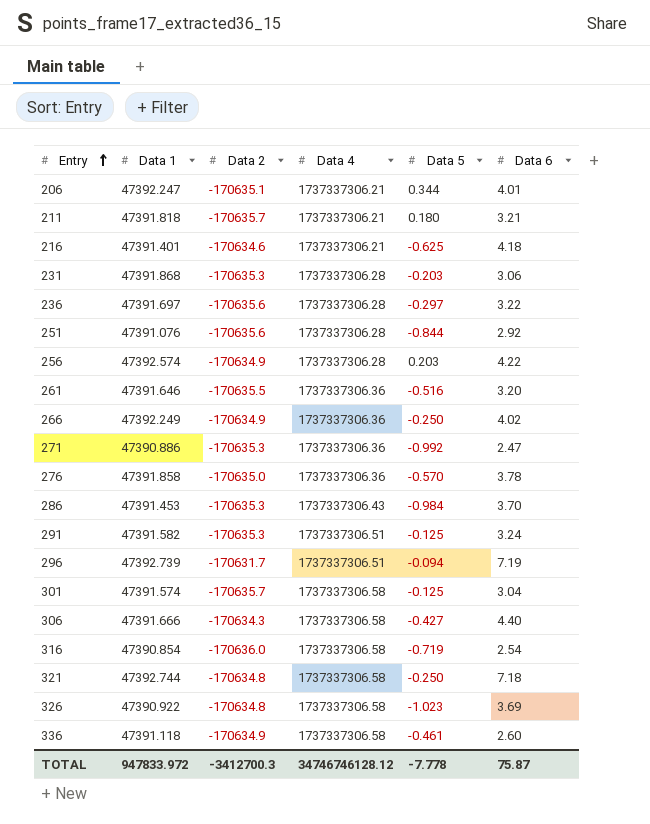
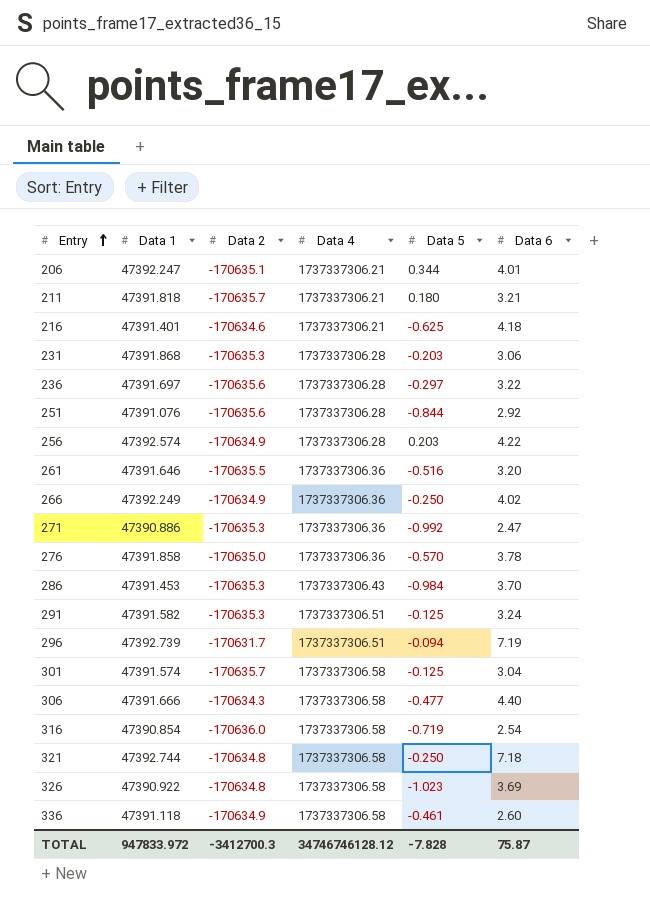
306 | Data 5: -0.427 -> -0.477
TOTAL | Data 5: -7.778 -> -7.828

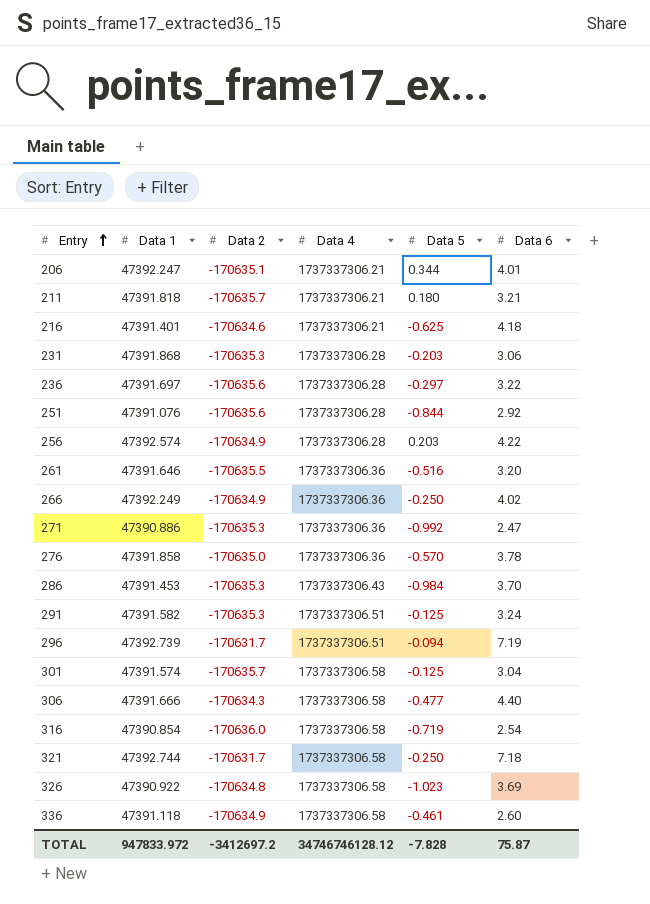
321 | Data 2: -170634.8 -> -170631.7
TOTAL | Data 2: -3412700.3 -> -3412697.2

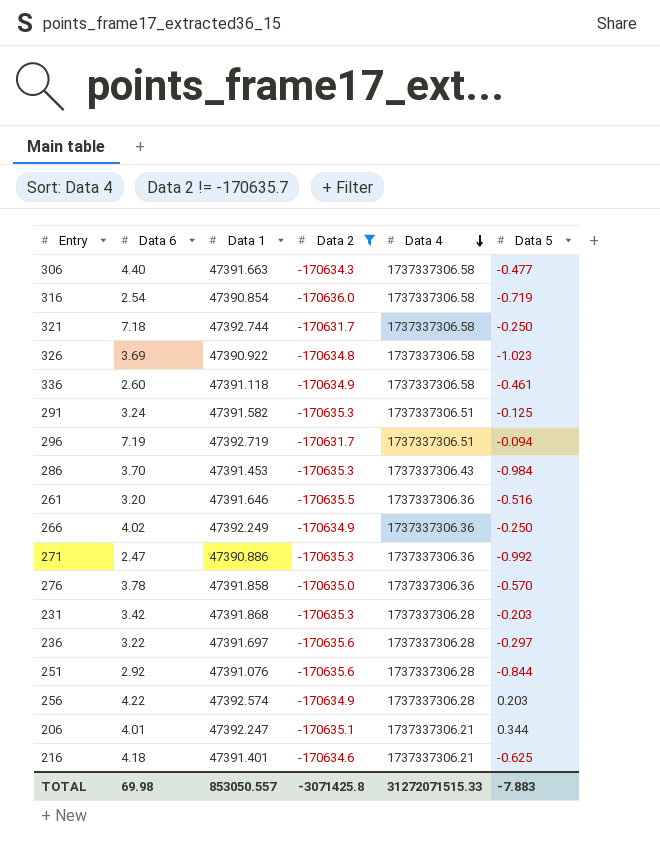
filter: none -> Data 2 != -170635.7
row order: Entry ascending -> Data 4 descending
column Data 6 | position: 6 -> 2
306 | Data 1: 47391.666 -> 47391.663
296 | Data 1: 47392.739 -> 47392.719
231 | Data 6: 3.06 -> 3.42
TOTAL | Data 6: 75.87 -> 69.98
TOTAL | Data 1: 947833.972 -> 853050.557
TOTAL | Data 2: -3412697.2 -> -3071425.8
TOTAL | Data 4: 34746746128.12 -> 31272071515.33
TOTAL | Data 5: -7.828 -> -7.883

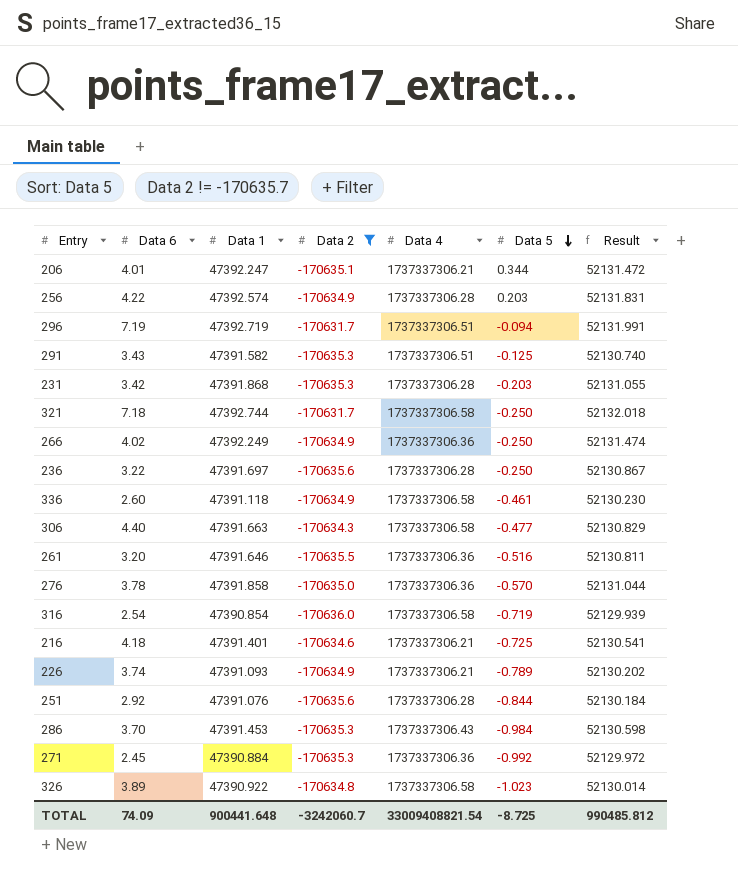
row order: Data 4 descending -> Data 5 descending
column Result | formula: none -> [Data 1] * 1.1
291 | Data 6: 3.24 -> 3.43
236 | Data 5: -0.297 -> -0.250
216 | Data 5: -0.625 -> -0.725
row 226: none -> 3.74 | 47391.093 | -170634.9 | 1737337306.21 | -0.789 | 52130.202
271 | Data 6: 2.47 -> 2.45
271 | Data 1: 47390.886 -> 47390.884
326 | Data 6: 3.69 -> 3.89
TOTAL | Data 6: 69.98 -> 74.09
TOTAL | Data 1: 853050.557 -> 900441.648
TOTAL | Data 2: -3071425.8 -> -3242060.7
TOTAL | Data 4: 31272071515.33 -> 33009408821.54
TOTAL | Data 5: -7.883 -> -8.725

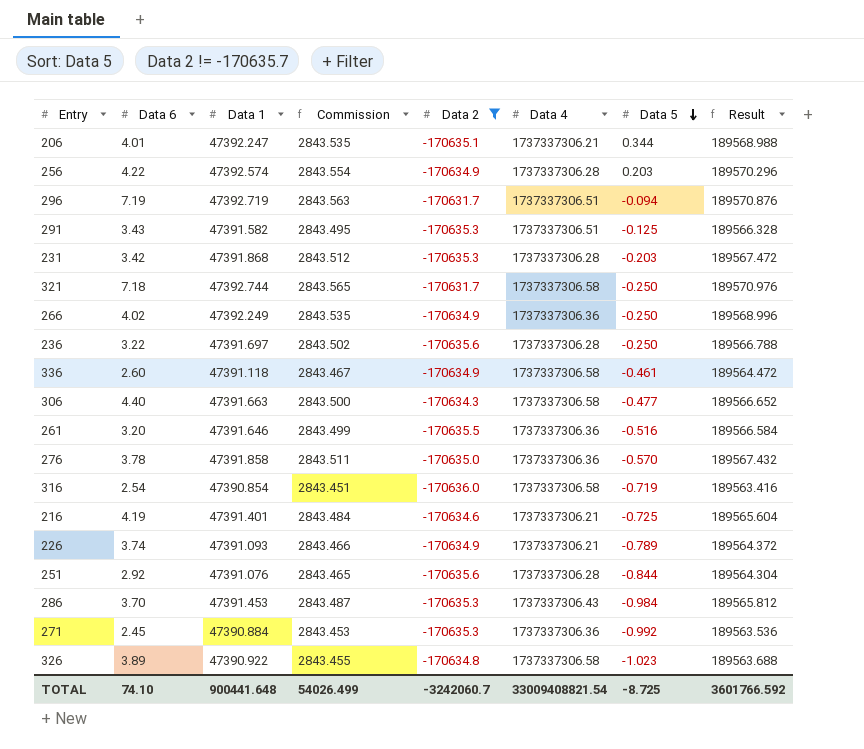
column Commission | formula: none -> [Data 1] * 0.06
column Result | formula: [Data 1] * 1.1 -> [Data 1] * 4
216 | Data 6: 4.18 -> 4.19
TOTAL | Data 6: 74.09 -> 74.10
TOTAL | Result: 990485.812 -> 3601766.592

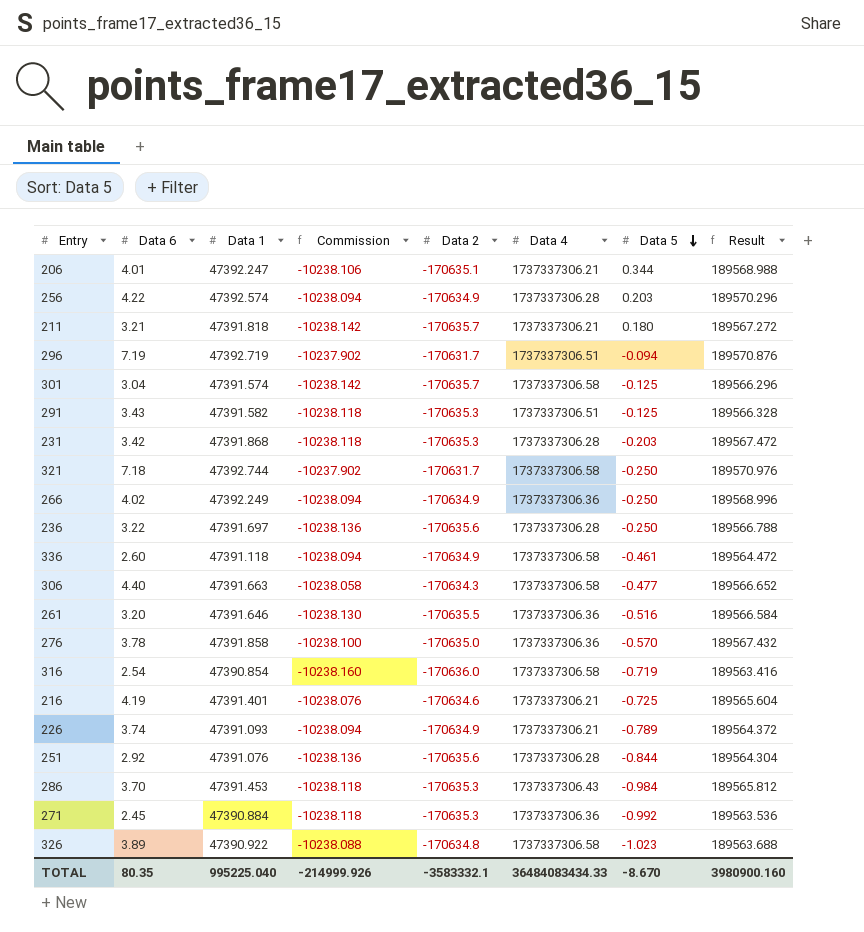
filter: Data 2 != -170635.7 -> none
column Commission | formula: [Data 1] * 0.06 -> [Data 2] * 0.06
TOTAL | Data 6: 74.10 -> 80.35
TOTAL | Data 1: 900441.648 -> 995225.040
TOTAL | Commission: 54026.499 -> -214999.926
TOTAL | Data 2: -3242060.7 -> -3583332.1
TOTAL | Data 4: 33009408821.54 -> 36484083434.33
TOTAL | Data 5: -8.725 -> -8.670
TOTAL | Result: 3601766.592 -> 3980900.160

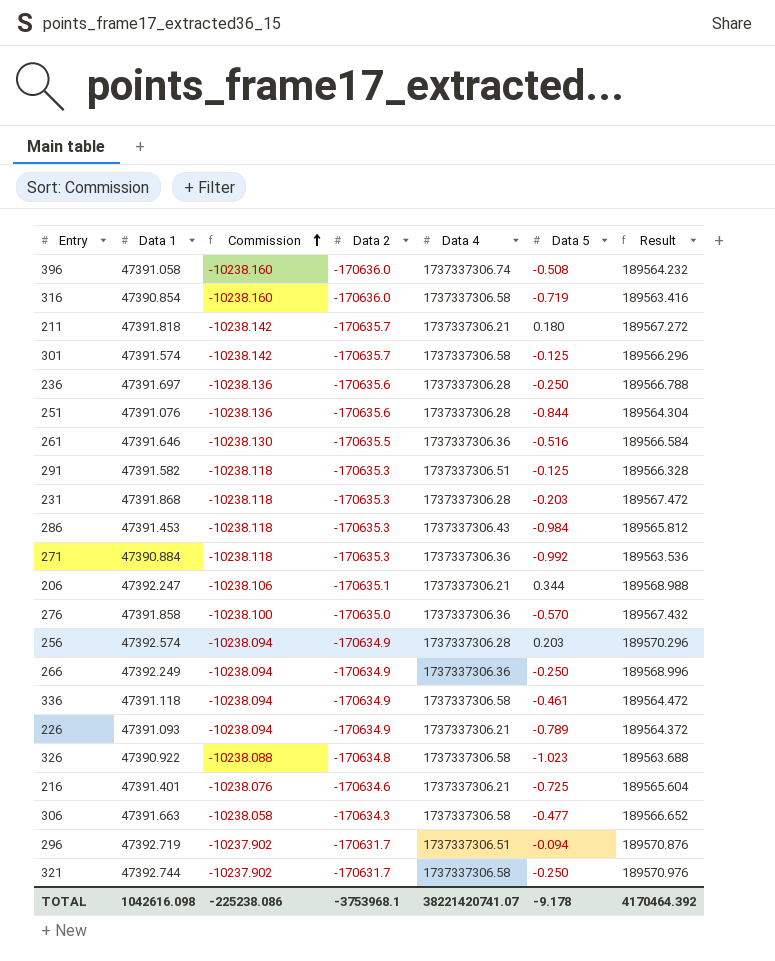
row order: Data 5 descending -> Commission ascending
column Data 6 | position: 2 -> none
row 396: none -> 47391.058 | -10238.160 | -170636.0 | 1737337306.74 | -0.508 | 189564.232
TOTAL | Data 1: 995225.040 -> 1042616.098
TOTAL | Commission: -214999.926 -> -225238.086
TOTAL | Data 2: -3583332.1 -> -3753968.1
TOTAL | Data 4: 36484083434.33 -> 38221420741.07
TOTAL | Data 5: -8.670 -> -9.178
TOTAL | Result: 3980900.160 -> 4170464.392

